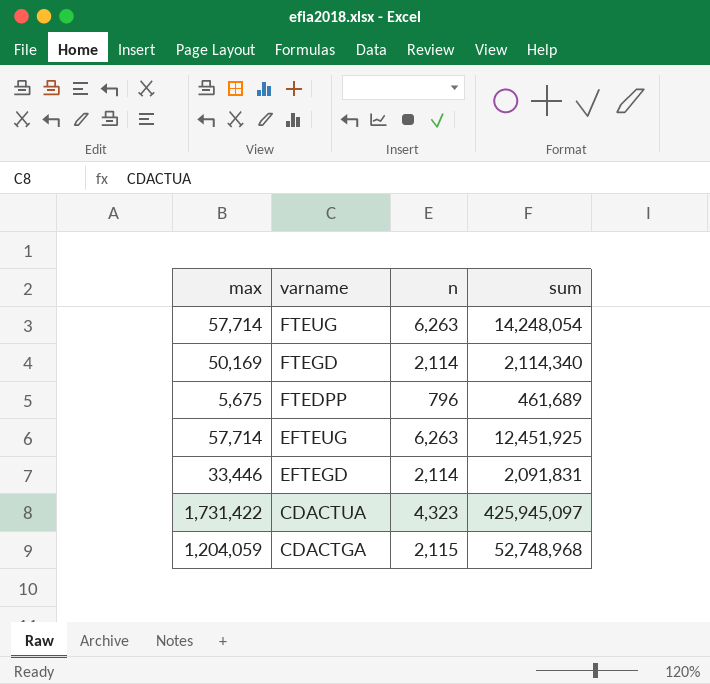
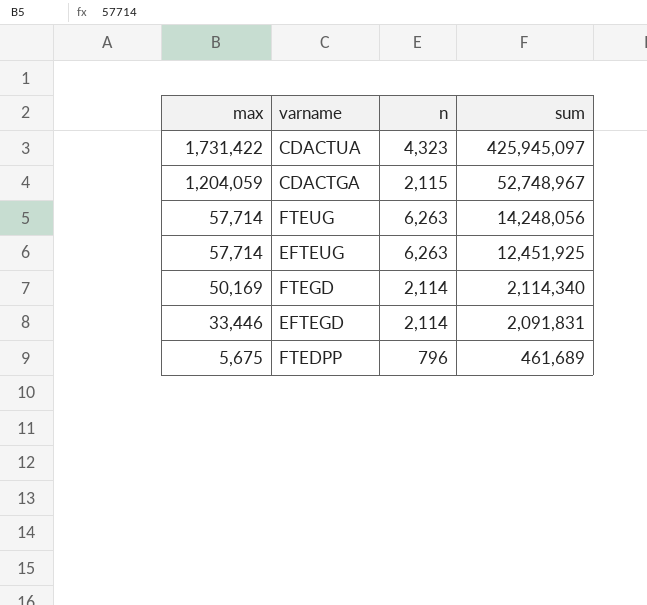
row order: varname descending -> max descending
CDACTGA | sum: 52,748,968 -> 52,748,967
FTEUG | sum: 14,248,054 -> 14,248,056

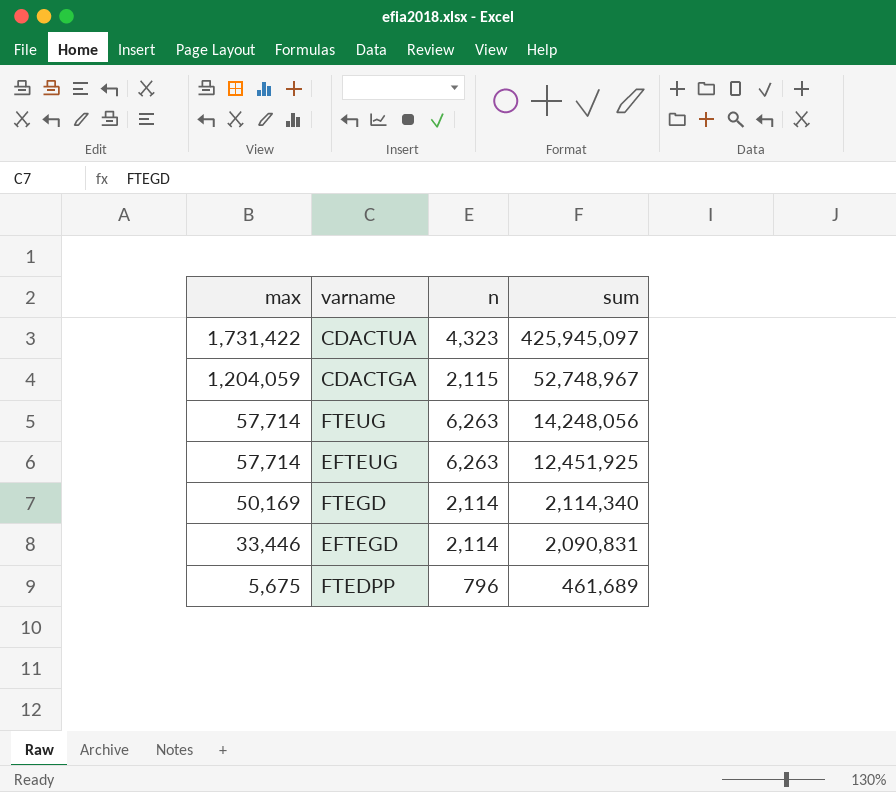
EFTEGD | sum: 2,091,831 -> 2,090,831

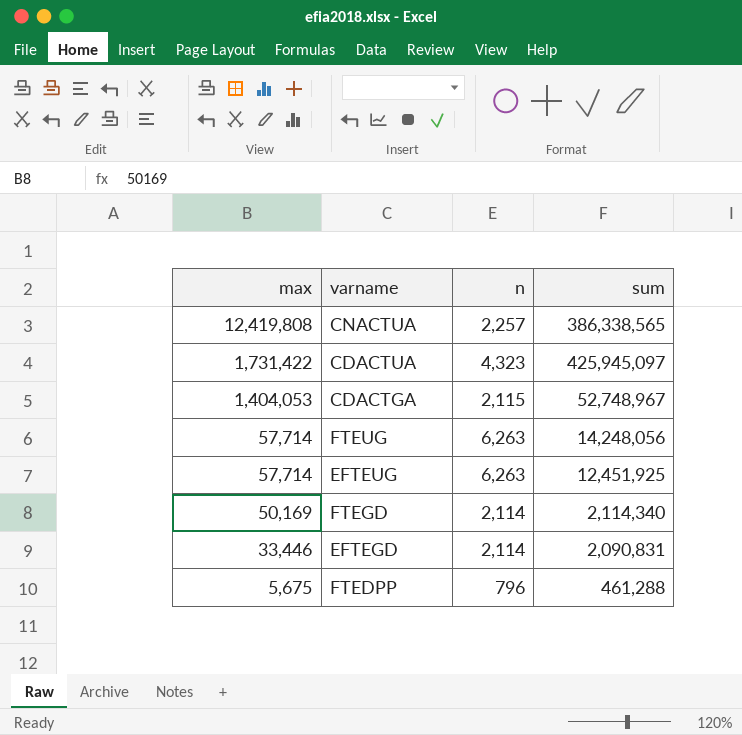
row CNACTUA: none -> 12,419,808 | 2,257 | 386,338,565
CDACTGA | max: 1,204,059 -> 1,404,053
FTEDPP | sum: 461,689 -> 461,288

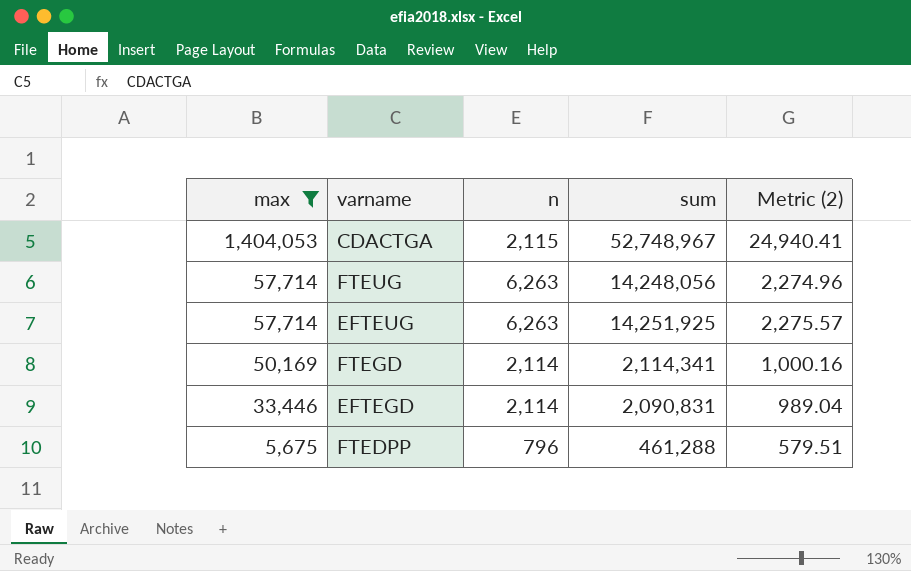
filter: none -> max <= 1,404,053
column Metric (2) | formula: none -> [sum] / [n]
EFTEUG | sum: 12,451,925 -> 14,251,925
FTEGD | sum: 2,114,340 -> 2,114,341

